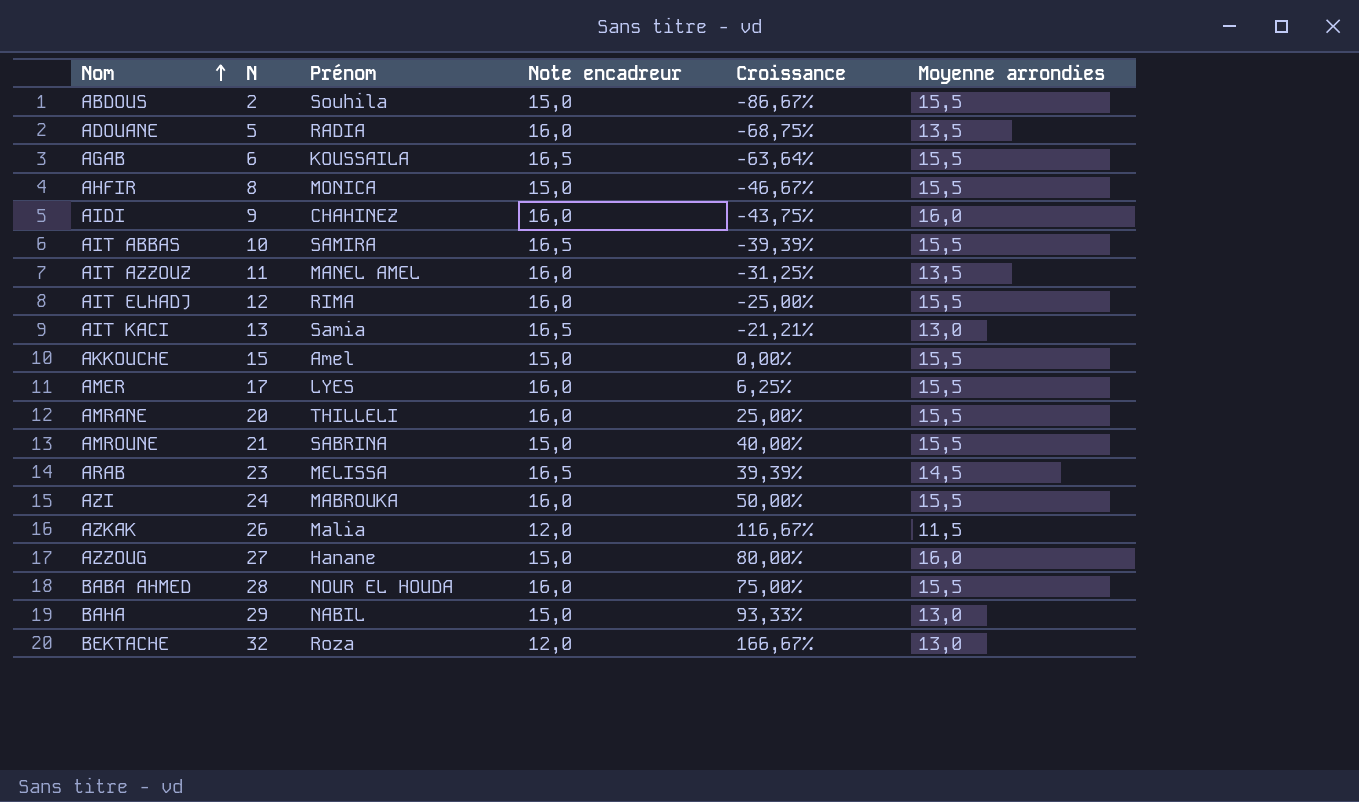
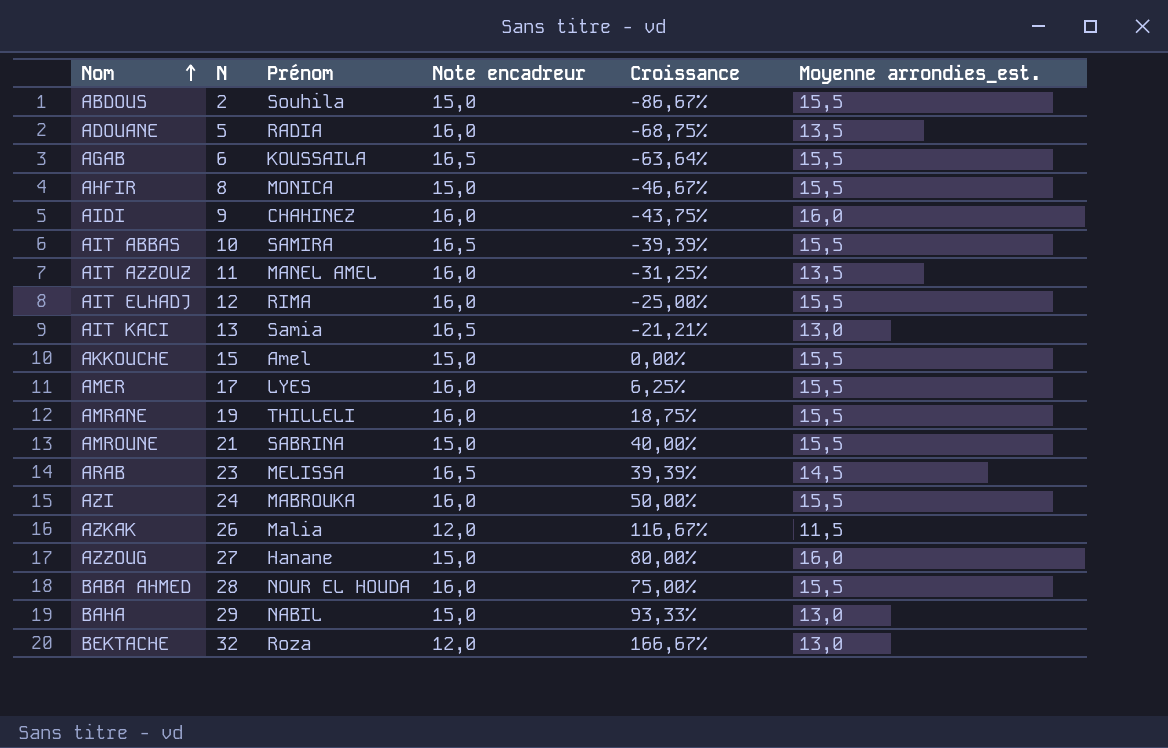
column name: Moyenne arrondies -> Moyenne arrondies_est.
AMRANE | N: 20 -> 19
AMRANE | Croissance: 25,00% -> 18,75%

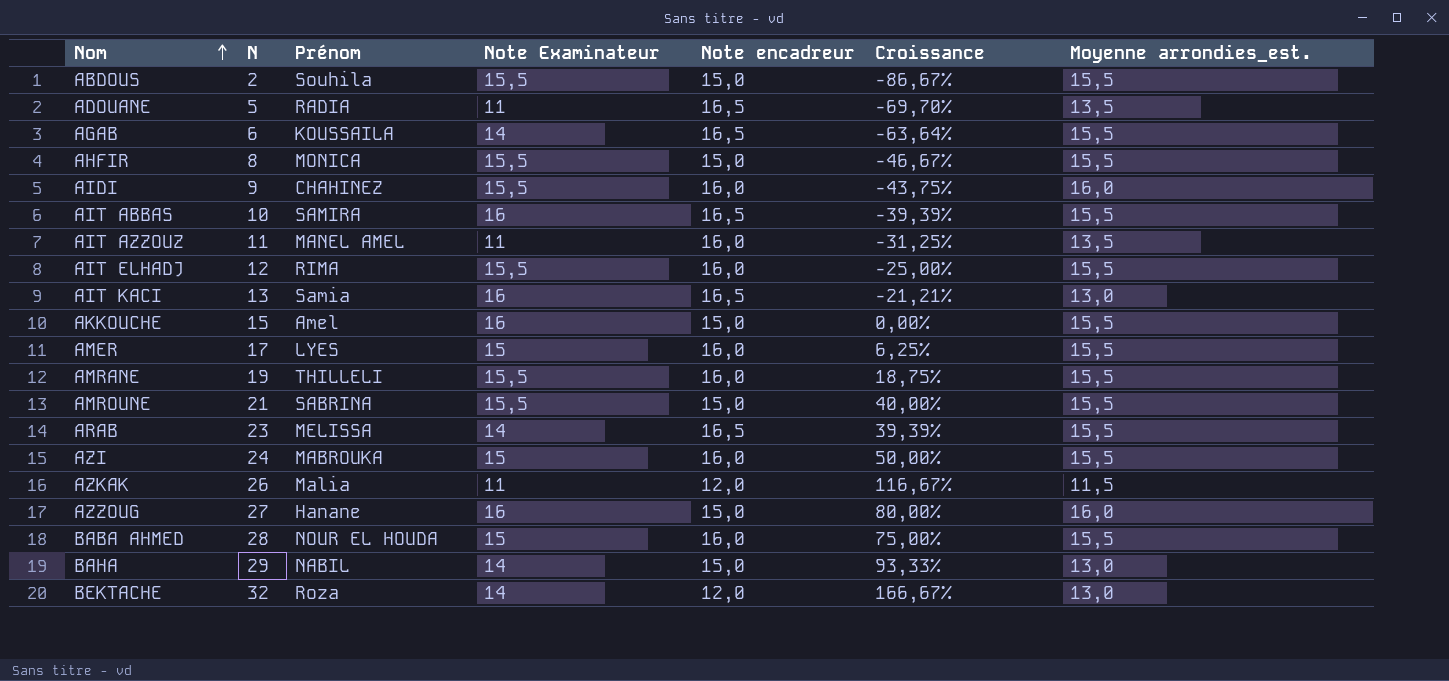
column Note Examinateur | position: none -> 4
ADOUANE | Note encadreur: 16,0 -> 16,5
ADOUANE | Croissance: -68,75% -> -69,70%
ARAB | Moyenne arrondies_est.: 14,5 -> 15,5

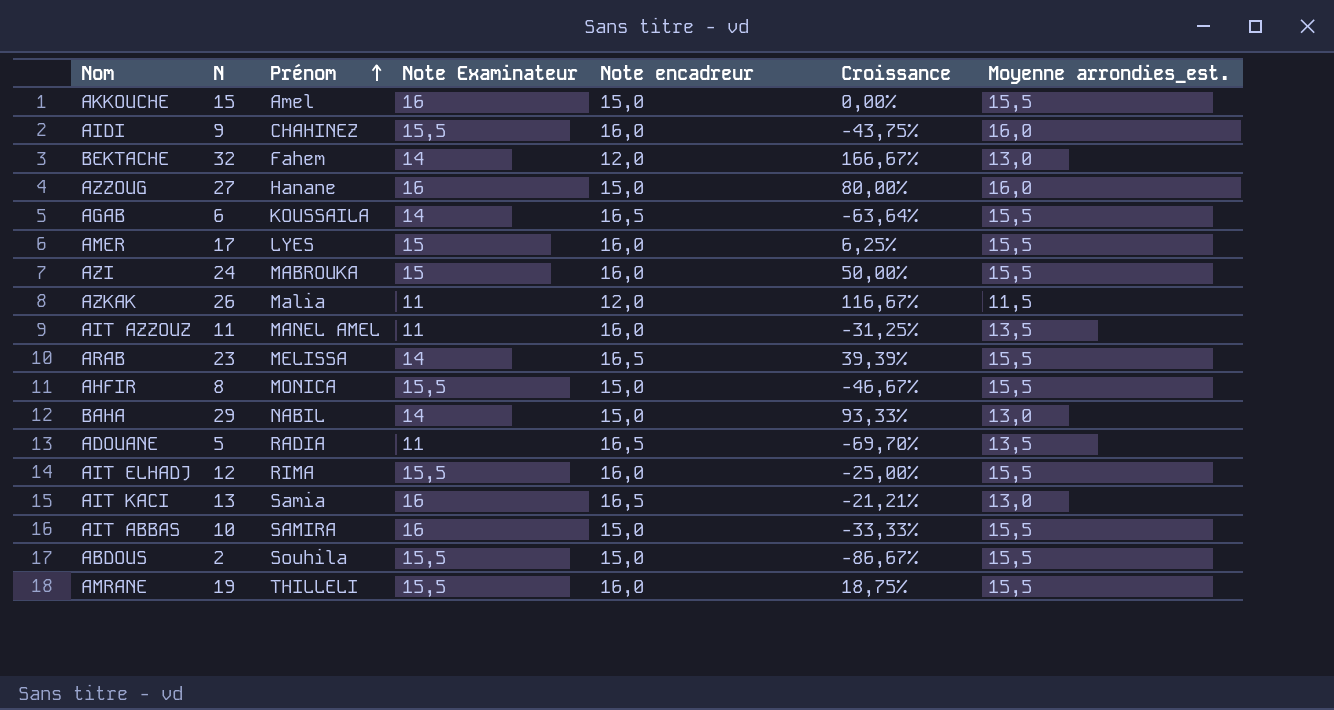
row order: Nom ascending -> Prénom ascending
row AMROUNE: 21 | SABRINA | 15,5 | 15,0 | 40,00% | 15,5 -> none
row BABA AHMED: 28 | NOUR EL HOUDA | 15 | 16,0 | 75,00% | 15,5 -> none
BEKTACHE | Prénom: Roza -> Fahem
AIT ABBAS | Note encadreur: 16,5 -> 15,0
AIT ABBAS | Croissance: -39,39% -> -33,33%

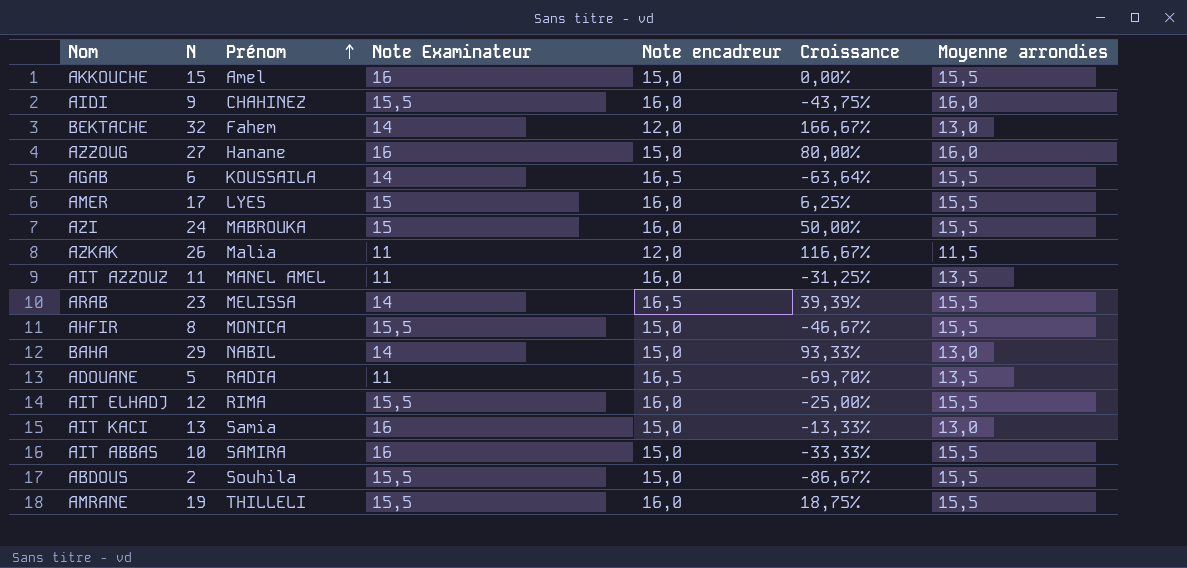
column name: Moyenne arrondies_est. -> Moyenne arrondies
AIT KACI | Note encadreur: 16,5 -> 15,0
AIT KACI | Croissance: -21,21% -> -13,33%

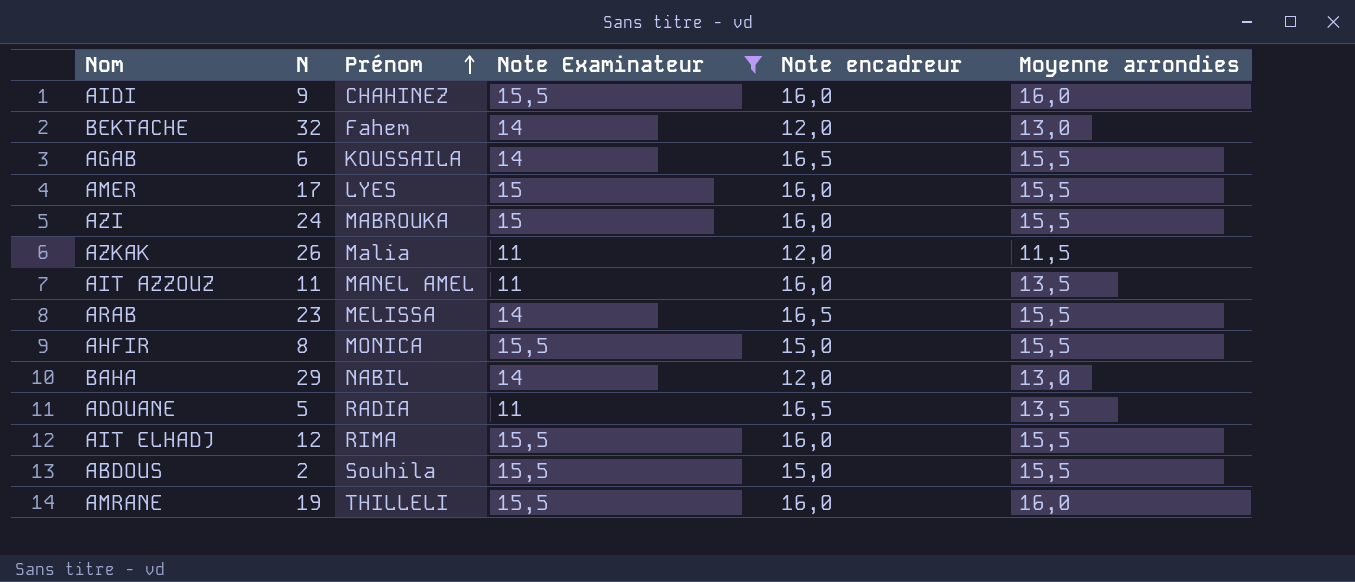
filter: none -> Note Examinateur != 16
column Croissance | formula: ([N] - [Note encadreur]) / [Note encadreur] -> none
BAHA | Note encadreur: 15,0 -> 12,0
AMRANE | Moyenne arrondies: 15,5 -> 16,0

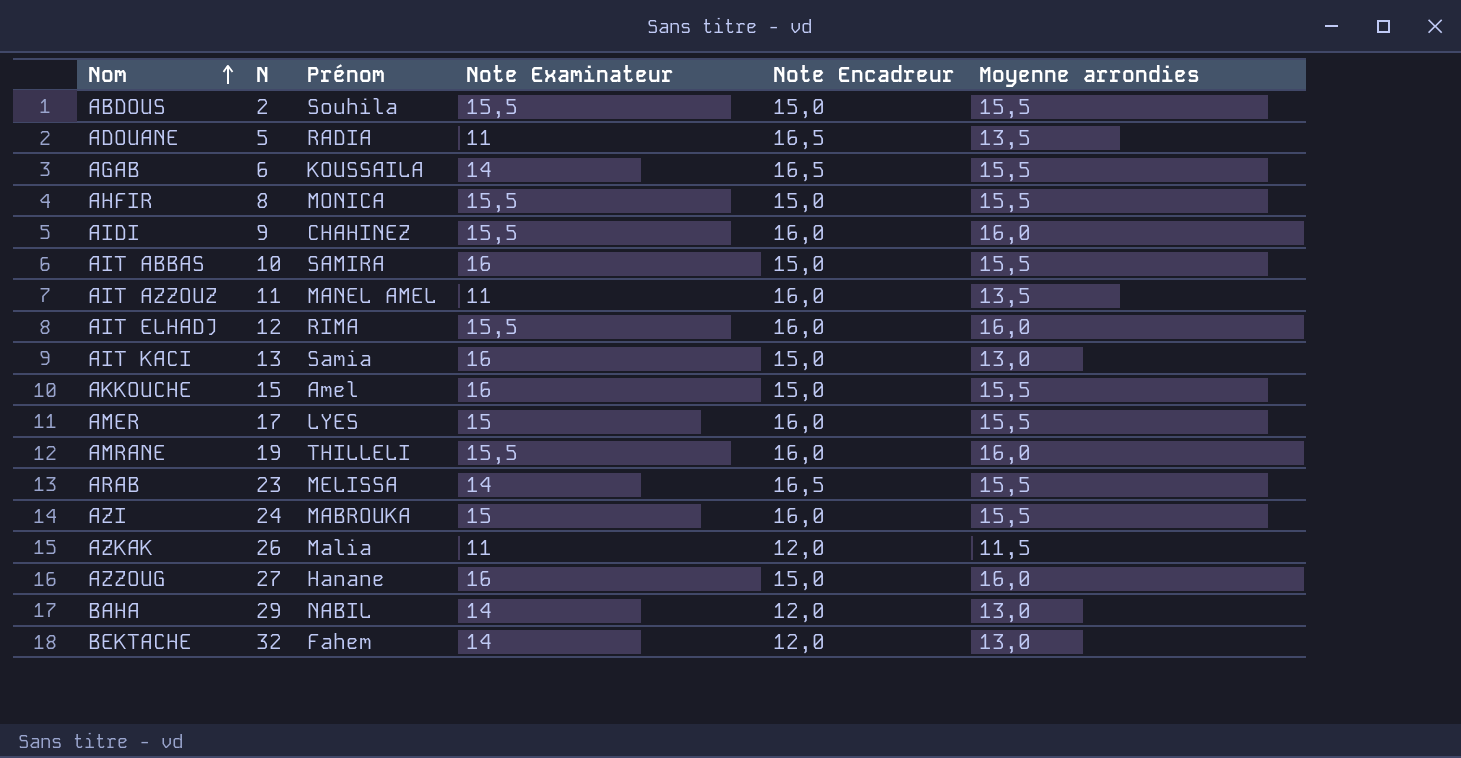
filter: Note Examinateur != 16 -> none
row order: Prénom ascending -> Nom ascending
column name: Note encadreur -> Note Encadreur
AIT ELHADJ | Moyenne arrondies: 15,5 -> 16,0

